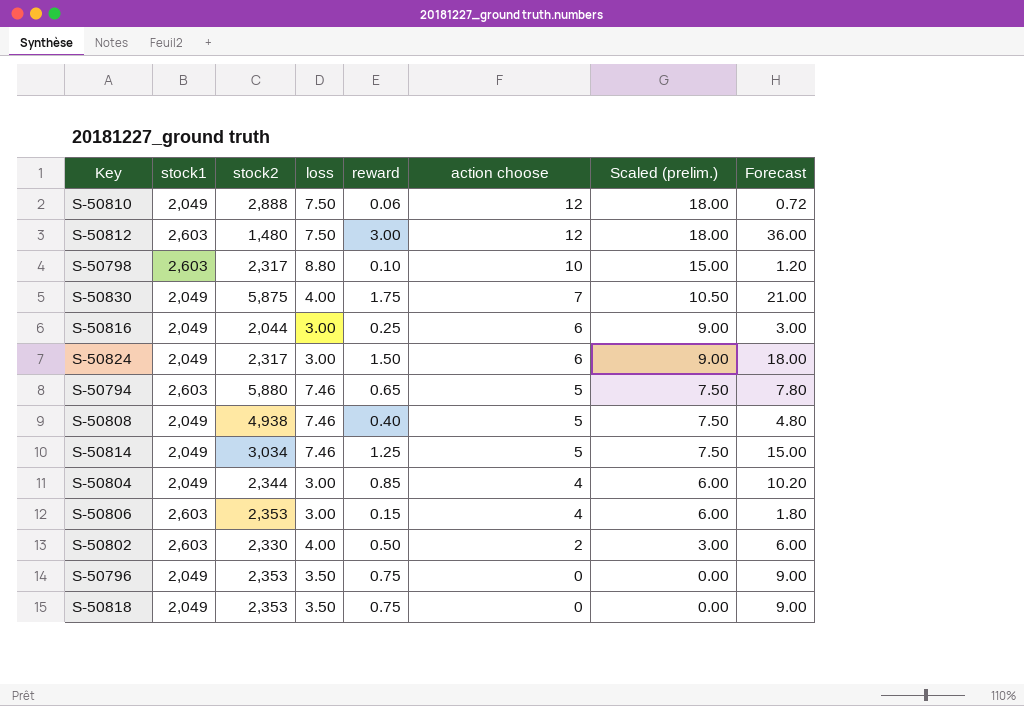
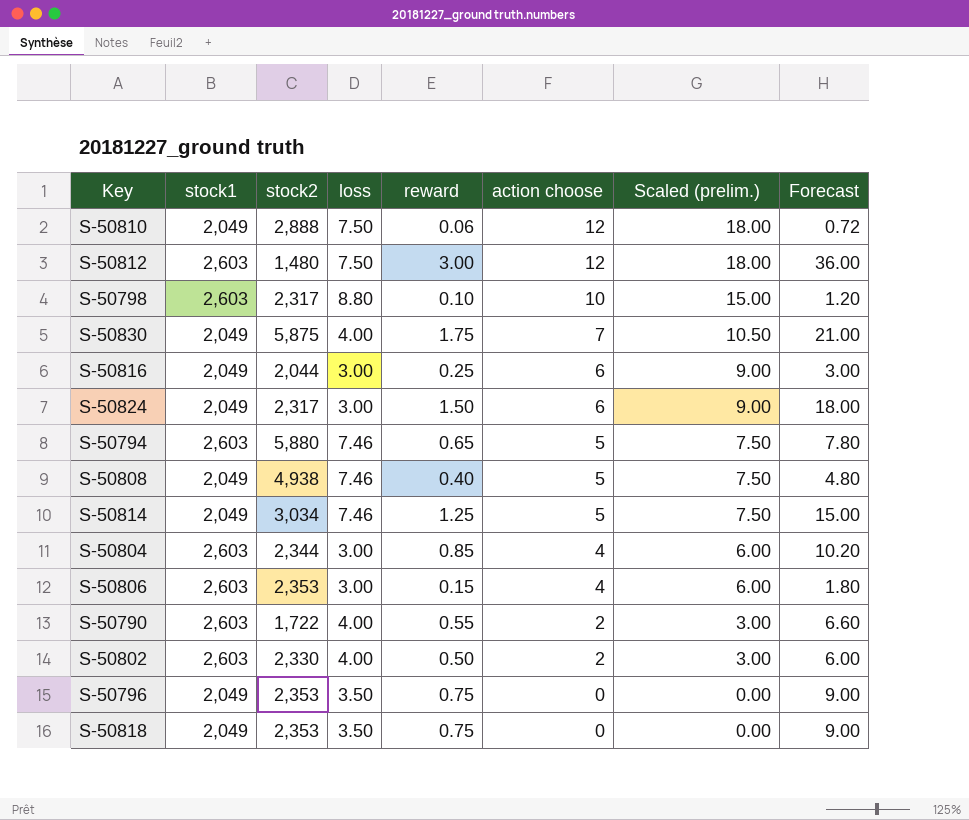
S-50804 | stock1: 2,049 -> 2,603
row S-50790: none -> 2,603 | 1,722 | 4.00 | 0.55 | 2 | 3.00 | 6.60

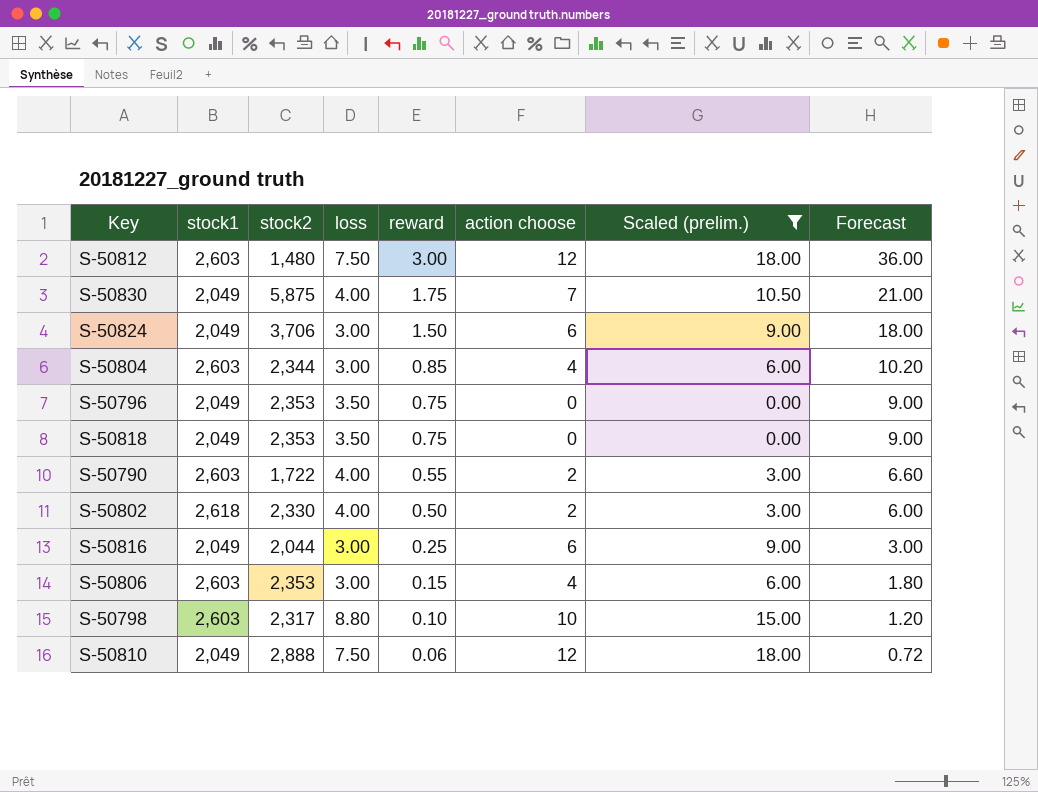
filter: none -> Scaled (prelim.) != 7.50
row order: action choose descending -> reward descending
S-50824 | stock2: 2,317 -> 3,706
S-50802 | stock1: 2,603 -> 2,618

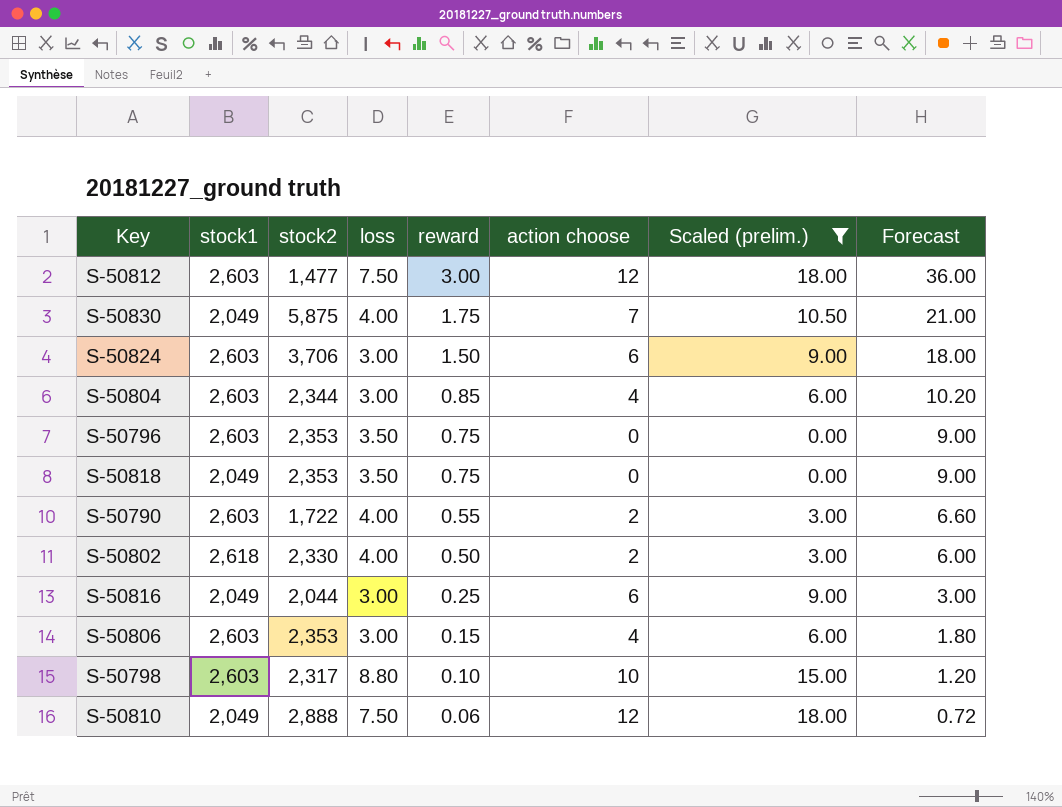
S-50812 | stock2: 1,480 -> 1,477
S-50824 | stock1: 2,049 -> 2,603
S-50796 | stock1: 2,049 -> 2,603

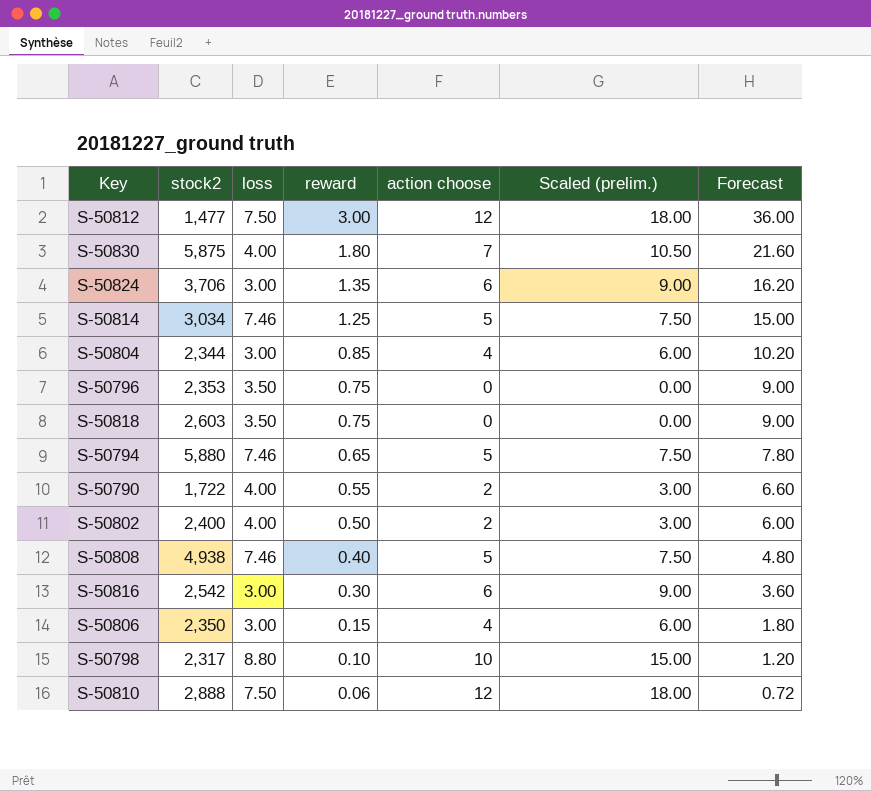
filter: Scaled (prelim.) != 7.50 -> none
column stock1 | position: 2 -> none
S-50830 | reward: 1.75 -> 1.80
S-50830 | Forecast: 21.00 -> 21.60
S-50824 | reward: 1.50 -> 1.35
S-50824 | Forecast: 18.00 -> 16.20
S-50818 | stock2: 2,353 -> 2,603
S-50802 | stock2: 2,330 -> 2,400
S-50816 | stock2: 2,044 -> 2,542
S-50816 | reward: 0.25 -> 0.30
S-50816 | Forecast: 3.00 -> 3.60
S-50806 | stock2: 2,353 -> 2,350

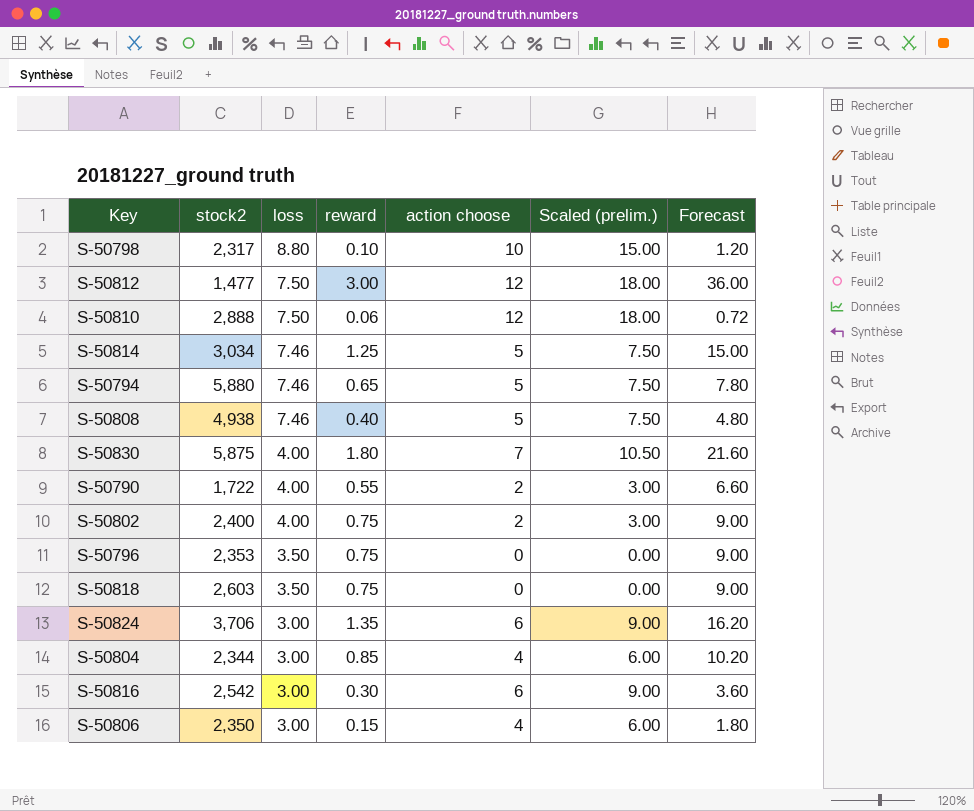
row order: reward descending -> loss descending
S-50802 | reward: 0.50 -> 0.75
S-50802 | Forecast: 6.00 -> 9.00

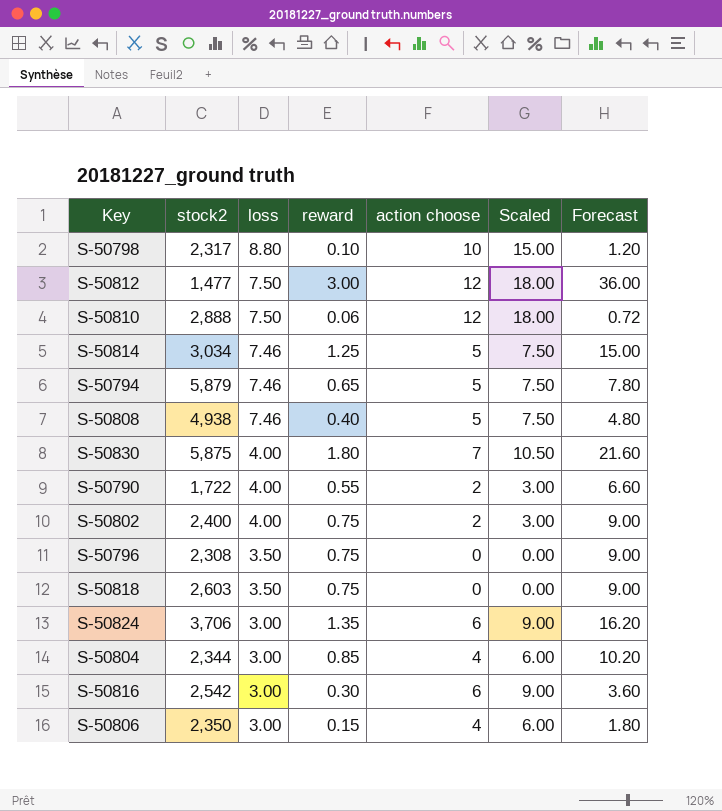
column name: Scaled (prelim.) -> Scaled
S-50794 | stock2: 5,880 -> 5,879
S-50796 | stock2: 2,353 -> 2,308

